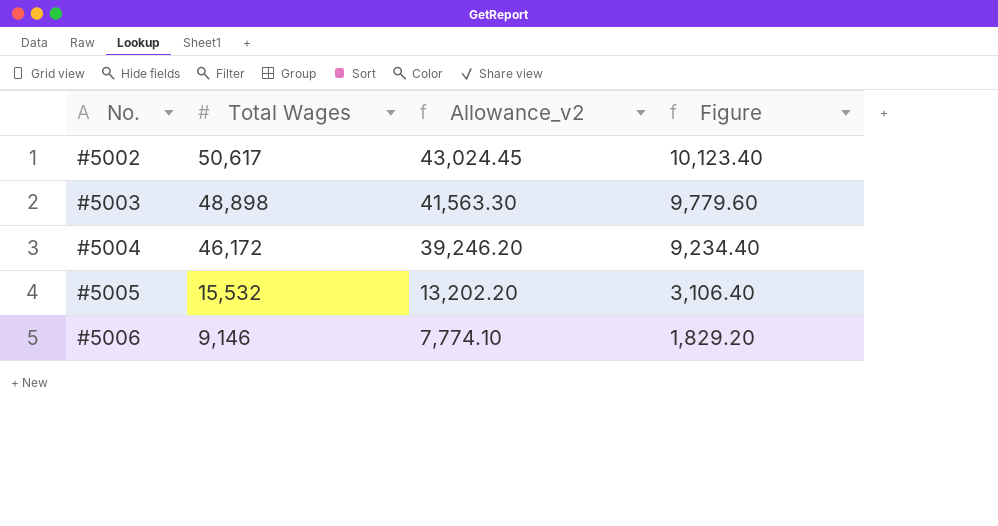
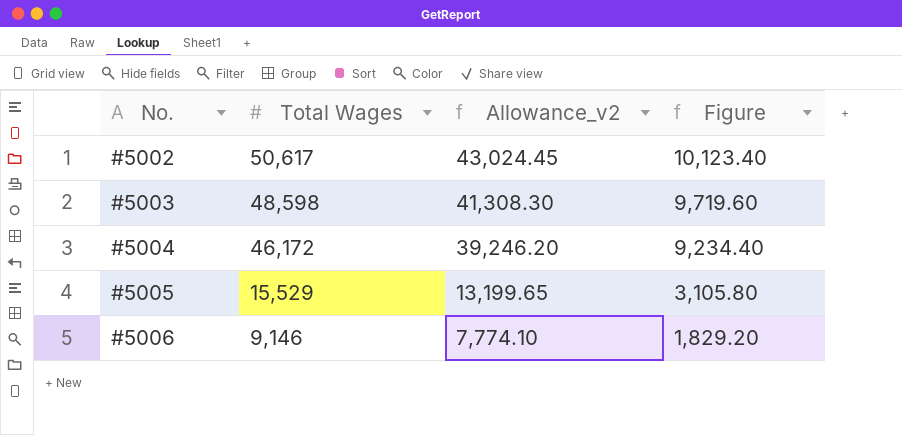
#5003 | Total Wages: 48,898 -> 48,598
#5003 | Allowance_v2: 41,563.30 -> 41,308.30
#5003 | Figure: 9,779.60 -> 9,719.60
#5005 | Total Wages: 15,532 -> 15,529
#5005 | Allowance_v2: 13,202.20 -> 13,199.65
#5005 | Figure: 3,106.40 -> 3,105.80

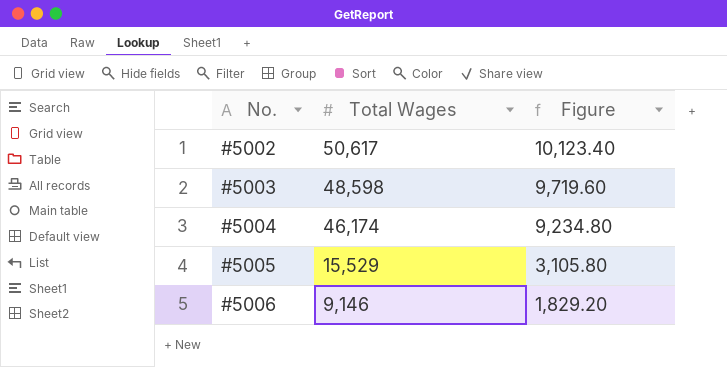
column Allowance_v2 | formula: [Total Wages] * 0.85 -> none
#5004 | Total Wages: 46,172 -> 46,174
#5004 | Figure: 9,234.40 -> 9,234.80

